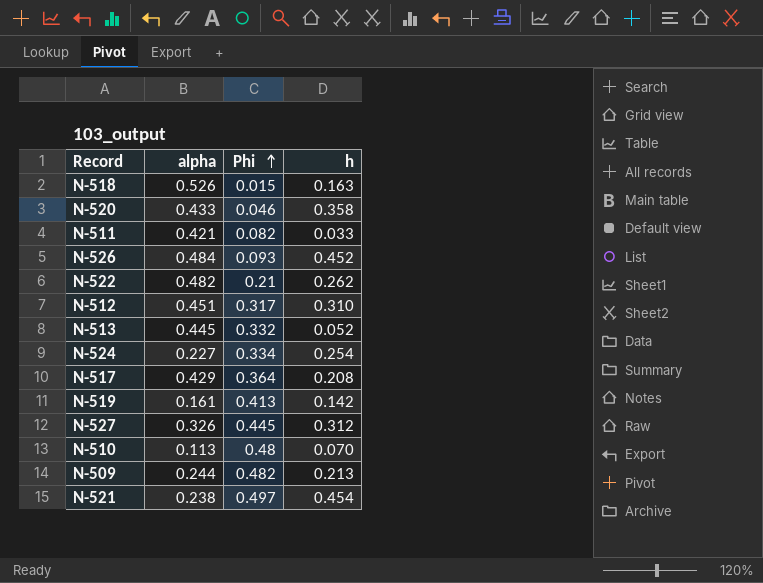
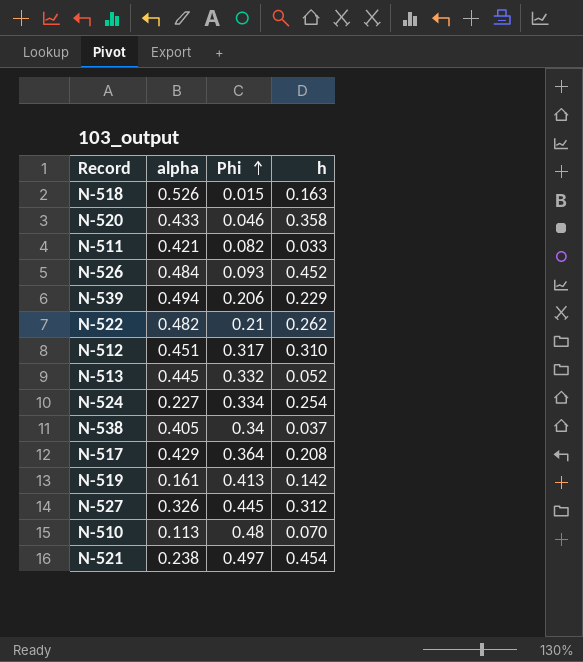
row N-509: 0.244 | 0.482 | 0.213 -> none
row N-539: none -> 0.494 | 0.206 | 0.229
row N-538: none -> 0.405 | 0.34 | 0.037

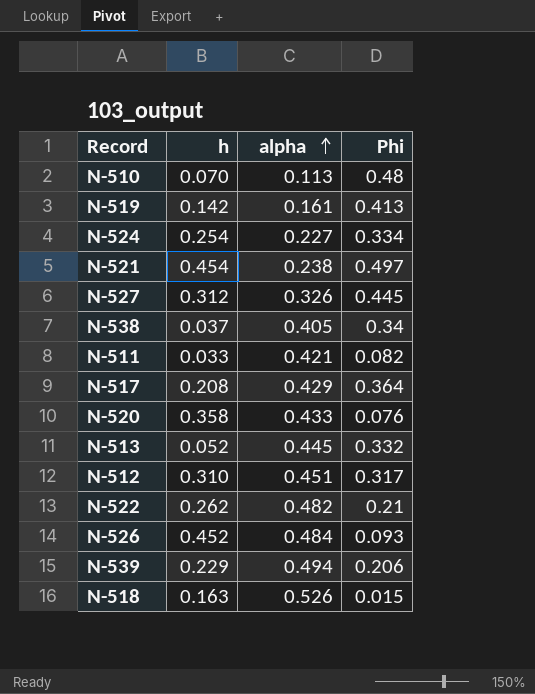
row order: Phi ascending -> alpha ascending
column h | position: 4 -> 2
N-520 | Phi: 0.046 -> 0.076

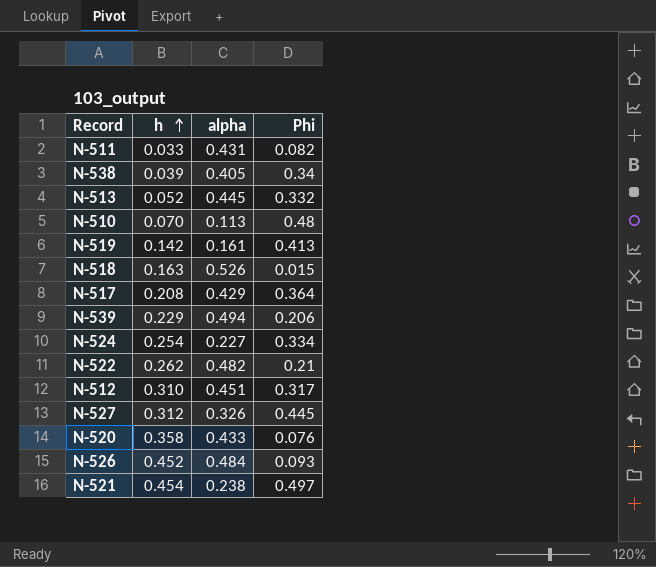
row order: alpha ascending -> h ascending
N-511 | alpha: 0.421 -> 0.431
N-538 | h: 0.037 -> 0.039

